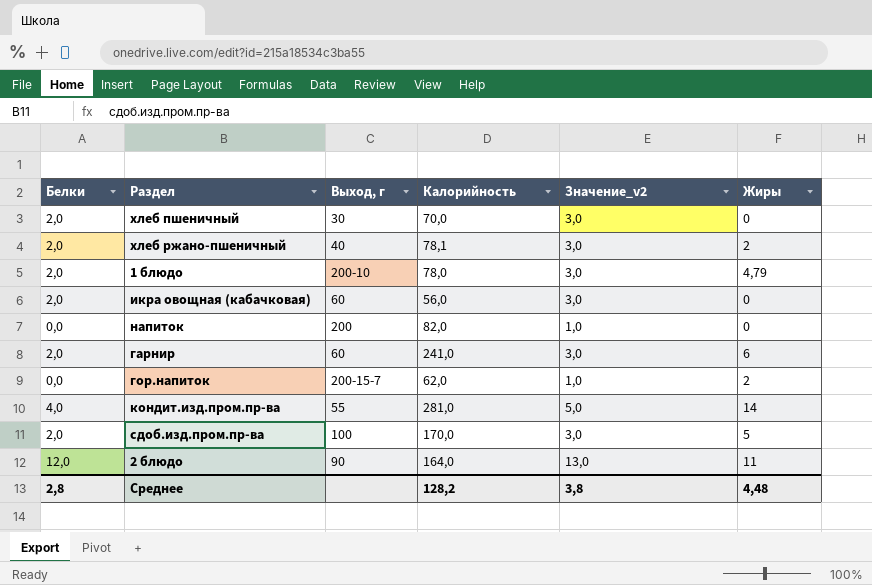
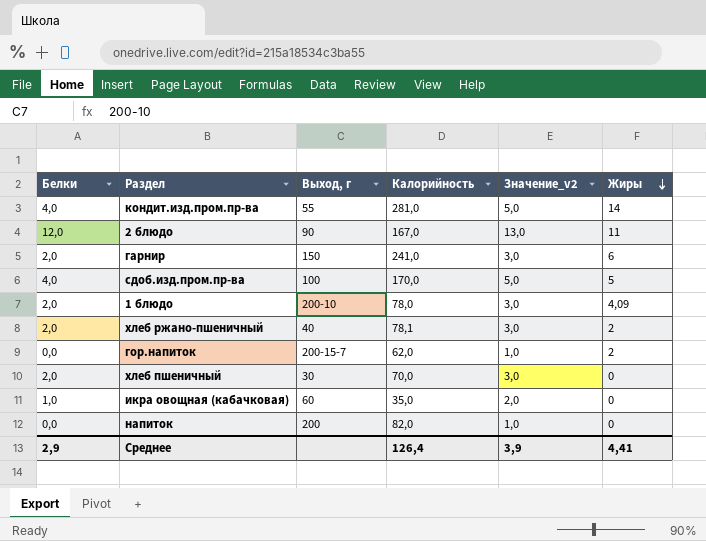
row order: none -> Жиры descending
2 блюдо | Калорийность: 164,0 -> 167,0
гарнир | Выход, г: 60 -> 150
сдоб.изд.пром.пр-ва | Белки: 2,0 -> 4,0
сдоб.изд.пром.пр-ва | Значение_v2: 3,0 -> 5,0
1 блюдо | Жиры: 4,79 -> 4,09
икра овощная (кабачковая) | Белки: 2,0 -> 1,0
икра овощная (кабачковая) | Калорийность: 56,0 -> 35,0
икра овощная (кабачковая) | Значение_v2: 3,0 -> 2,0
Среднее | Белки: 2,8 -> 2,9
Среднее | Калорийность: 128,2 -> 126,4
Среднее | Значение_v2: 3,8 -> 3,9
Среднее | Жиры: 4,48 -> 4,41

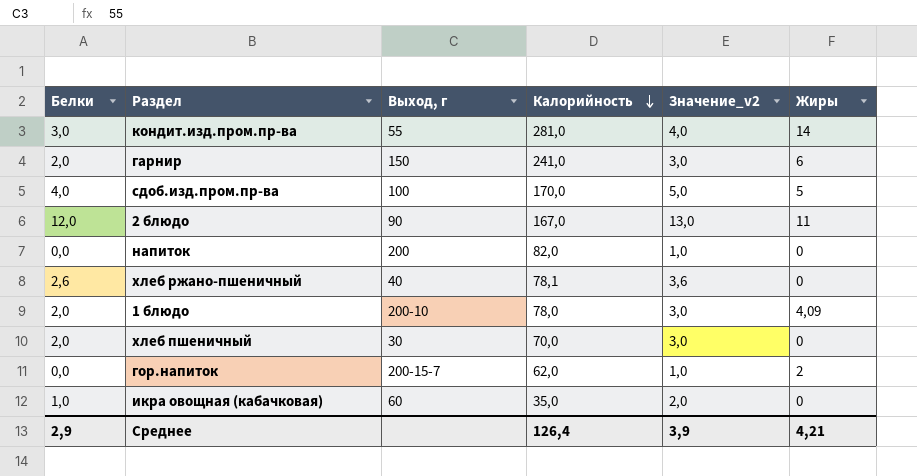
row order: Жиры descending -> Калорийность descending
кондит.изд.пром.пр-ва | Белки: 4,0 -> 3,0
кондит.изд.пром.пр-ва | Значение_v2: 5,0 -> 4,0
хлеб ржано-пшеничный | Белки: 2,0 -> 2,6
хлеб ржано-пшеничный | Значение_v2: 3,0 -> 3,6
хлеб ржано-пшеничный | Жиры: 2 -> 0
Среднее | Жиры: 4,41 -> 4,21

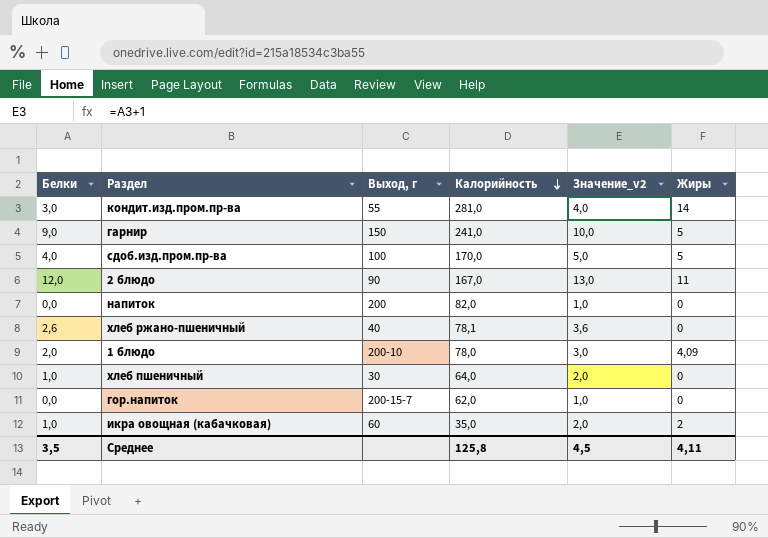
гарнир | Белки: 2,0 -> 9,0
гарнир | Значение_v2: 3,0 -> 10,0
гарнир | Жиры: 6 -> 5
хлеб пшеничный | Белки: 2,0 -> 1,0
хлеб пшеничный | Калорийность: 70,0 -> 64,0
хлеб пшеничный | Значение_v2: 3,0 -> 2,0
гор.напиток | Жиры: 2 -> 0
икра овощная (кабачковая) | Жиры: 0 -> 2
Среднее | Белки: 2,9 -> 3,5
Среднее | Калорийность: 126,4 -> 125,8
Среднее | Значение_v2: 3,9 -> 4,5
Среднее | Жиры: 4,21 -> 4,11

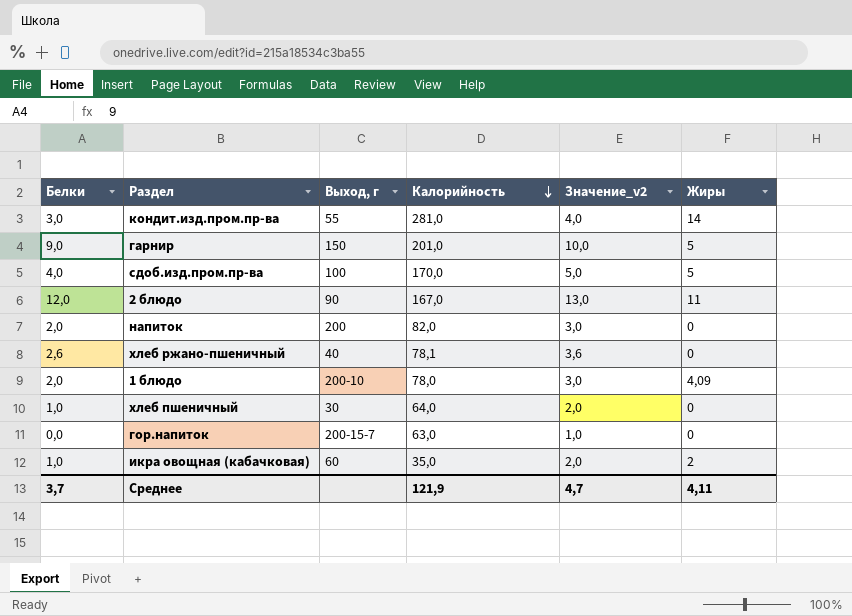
гарнир | Калорийность: 241,0 -> 201,0
напиток | Белки: 0,0 -> 2,0
напиток | Значение_v2: 1,0 -> 3,0
гор.напиток | Калорийность: 62,0 -> 63,0
Среднее | Белки: 3,5 -> 3,7
Среднее | Калорийность: 125,8 -> 121,9
Среднее | Значение_v2: 4,5 -> 4,7

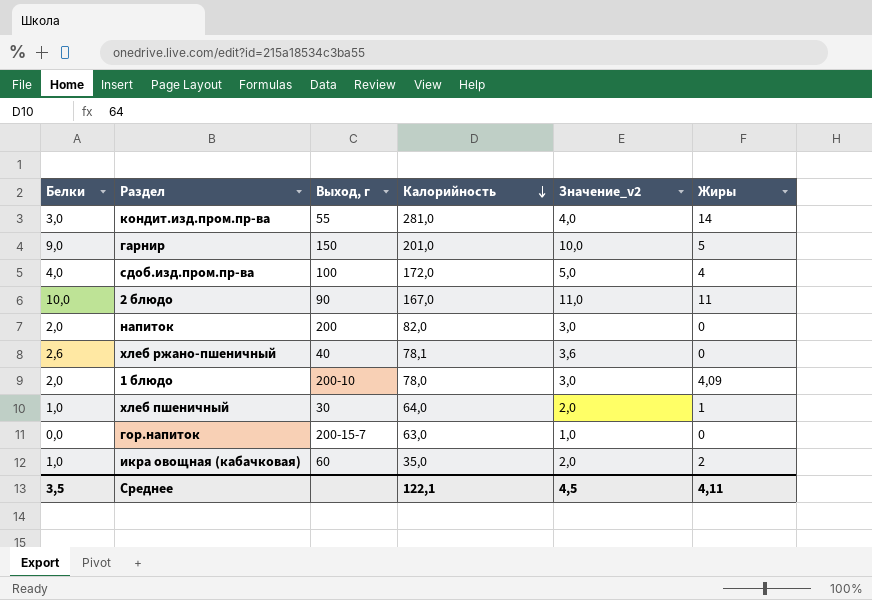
сдоб.изд.пром.пр-ва | Калорийность: 170,0 -> 172,0
сдоб.изд.пром.пр-ва | Жиры: 5 -> 4
2 блюдо | Белки: 12,0 -> 10,0
2 блюдо | Значение_v2: 13,0 -> 11,0
хлеб пшеничный | Жиры: 0 -> 1
Среднее | Белки: 3,7 -> 3,5
Среднее | Калорийность: 121,9 -> 122,1
Среднее | Значение_v2: 4,7 -> 4,5

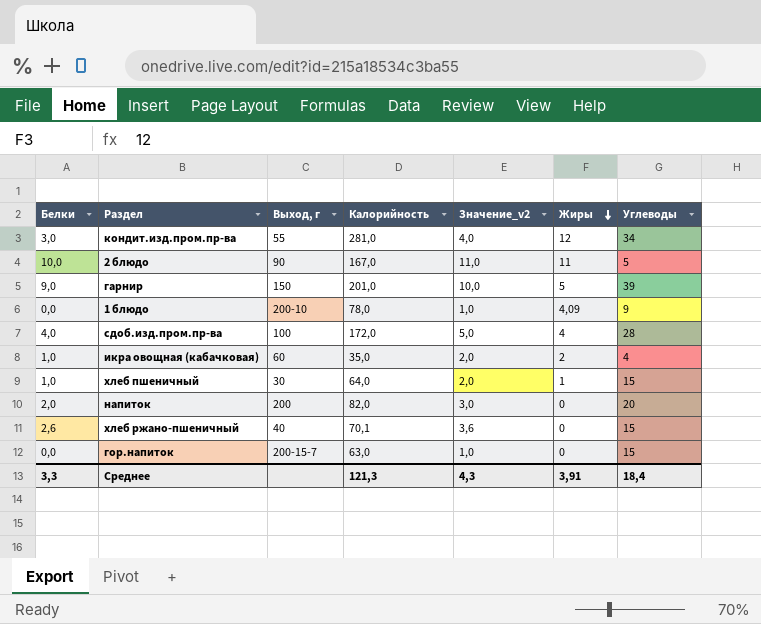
row order: Калорийность descending -> Жиры descending
column Углеводы | position: none -> 7
кондит.изд.пром.пр-ва | Жиры: 14 -> 12
1 блюдо | Белки: 2,0 -> 0,0
1 блюдо | Значение_v2: 3,0 -> 1,0
хлеб ржано-пшеничный | Калорийность: 78,1 -> 70,1
Среднее | Белки: 3,5 -> 3,3
Среднее | Калорийность: 122,1 -> 121,3
Среднее | Значение_v2: 4,5 -> 4,3
Среднее | Жиры: 4,11 -> 3,91

